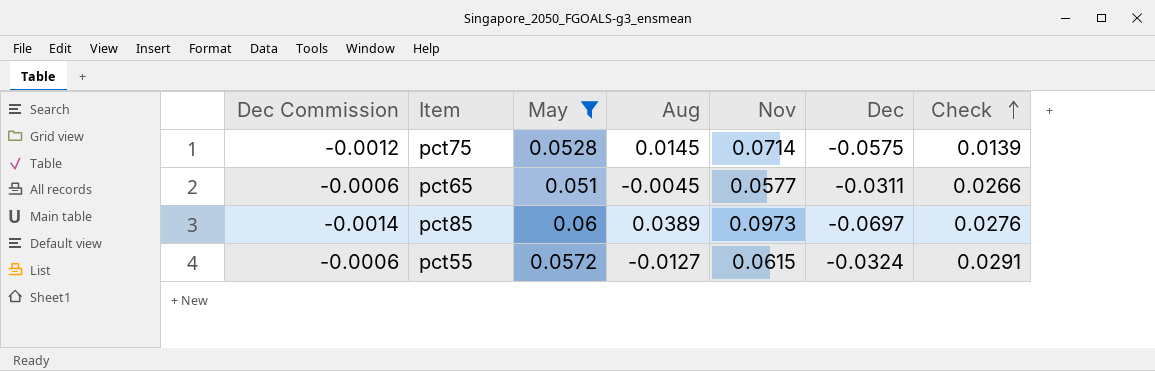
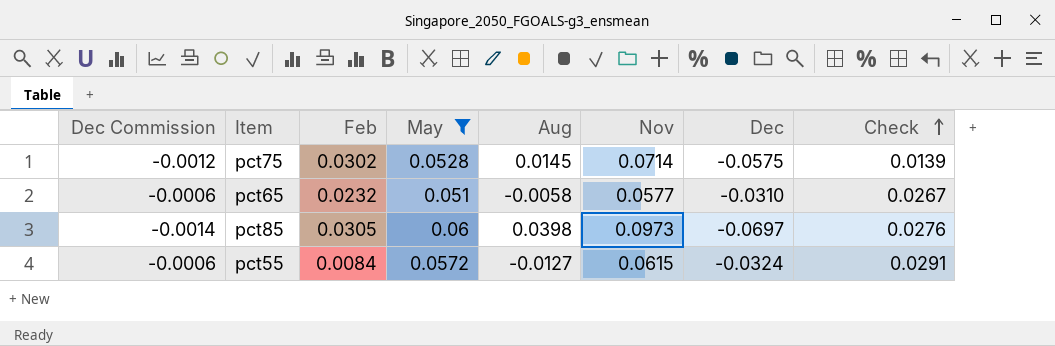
column Feb | position: none -> 3
pct65 | Aug: -0.0045 -> -0.0058
pct65 | Dec: -0.0311 -> -0.0310
pct65 | Check: 0.0266 -> 0.0267
pct85 | Aug: 0.0389 -> 0.0398

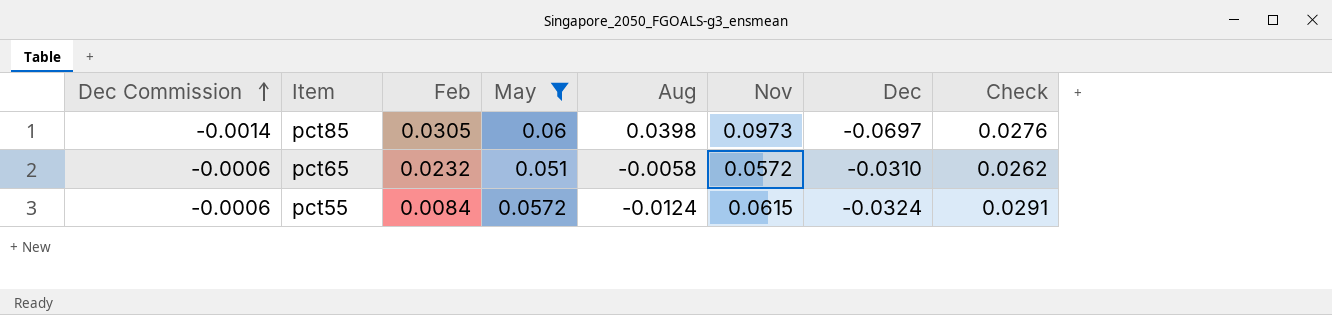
row order: Check ascending -> Dec Commission ascending
row pct75: -0.0012 | 0.0302 | 0.0528 | 0.0145 | 0.0714 | -0.0575 | 0.0139 -> none
pct65 | Nov: 0.0577 -> 0.0572
pct65 | Check: 0.0267 -> 0.0262
pct55 | Aug: -0.0127 -> -0.0124

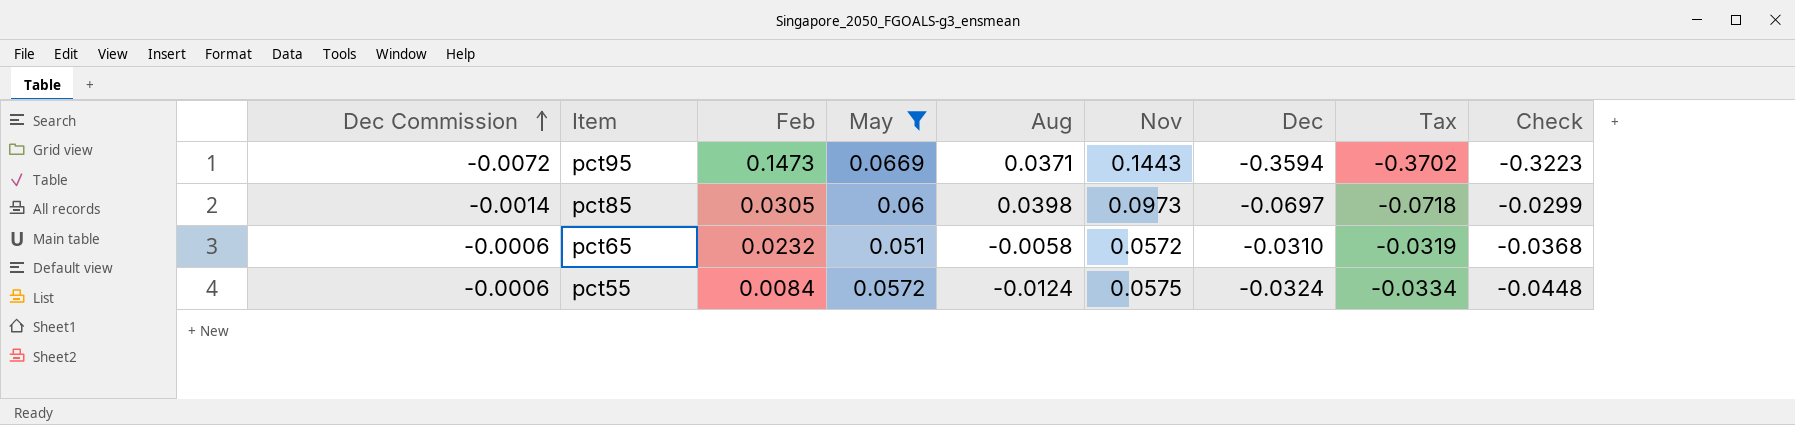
column Tax | formula: none -> [Dec] * 1.03
column Check | formula: [Nov] + [Dec] -> [Aug] + [Dec]
row pct95: none -> -0.0072 | 0.1473 | 0.0669 | 0.0371 | 0.1443 | -0.3594 | -0.3702 | -0.3223
pct55 | Nov: 0.0615 -> 0.0575

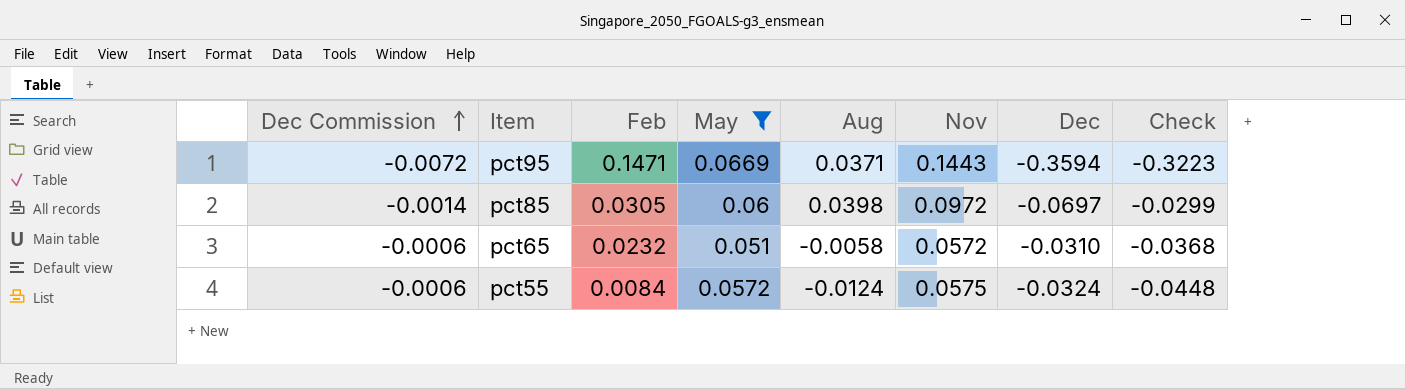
column Tax | formula: [Dec] * 1.03 -> none
pct95 | Feb: 0.1473 -> 0.1471
pct85 | Nov: 0.0973 -> 0.0972

